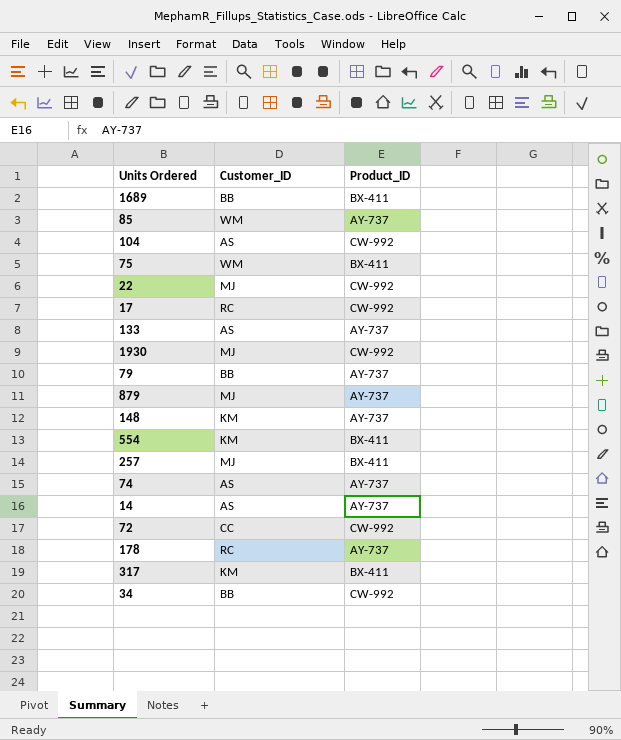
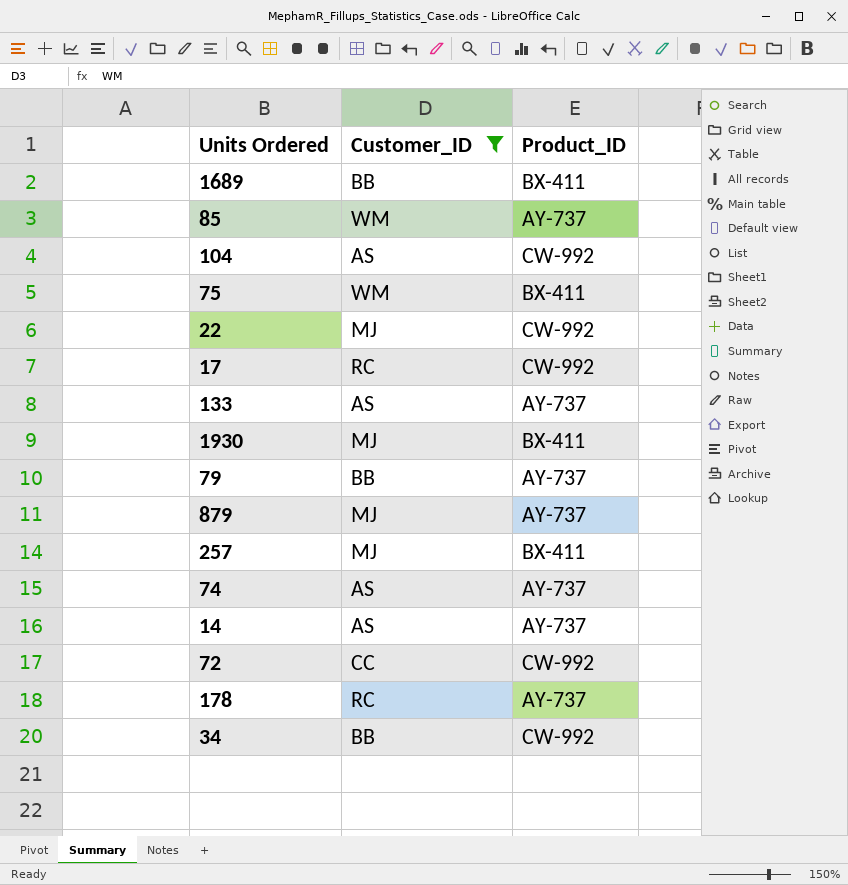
filter: none -> Customer_ID != KM
1930 | Product_ID: CW-992 -> BX-411

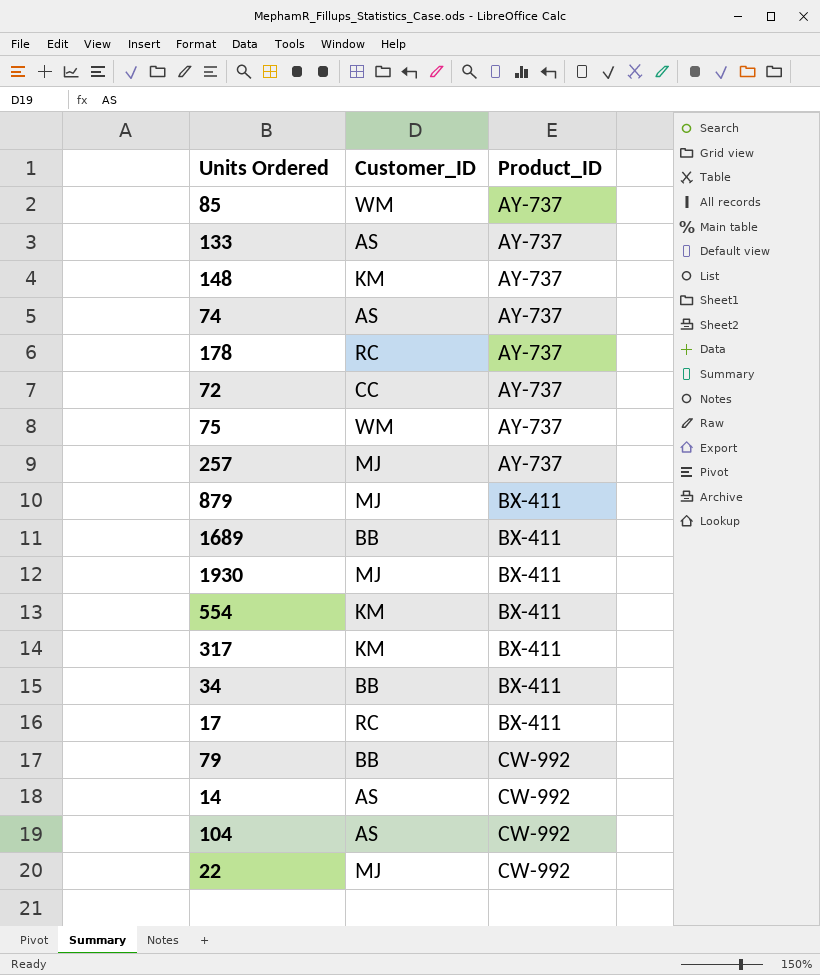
filter: Customer_ID != KM -> none
row order: none -> Product_ID ascending
72 | Product_ID: CW-992 -> AY-737
75 | Product_ID: BX-411 -> AY-737
257 | Product_ID: BX-411 -> AY-737
879 | Product_ID: AY-737 -> BX-411
34 | Product_ID: CW-992 -> BX-411
17 | Product_ID: CW-992 -> BX-411
79 | Product_ID: AY-737 -> CW-992
14 | Product_ID: AY-737 -> CW-992

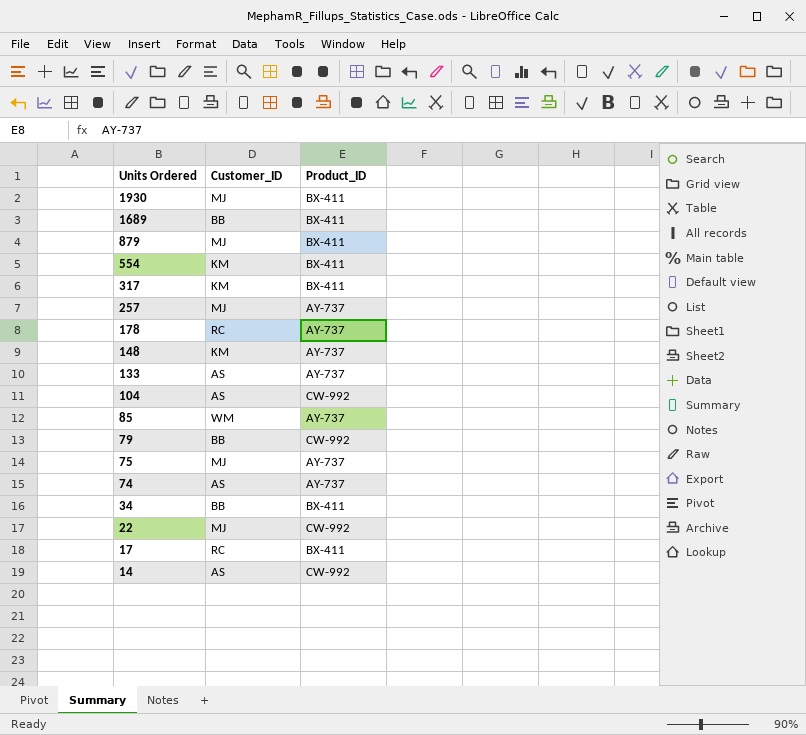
row order: Product_ID ascending -> Units Ordered descending
row 72: CC | AY-737 -> none
75 | Customer_ID: WM -> MJ

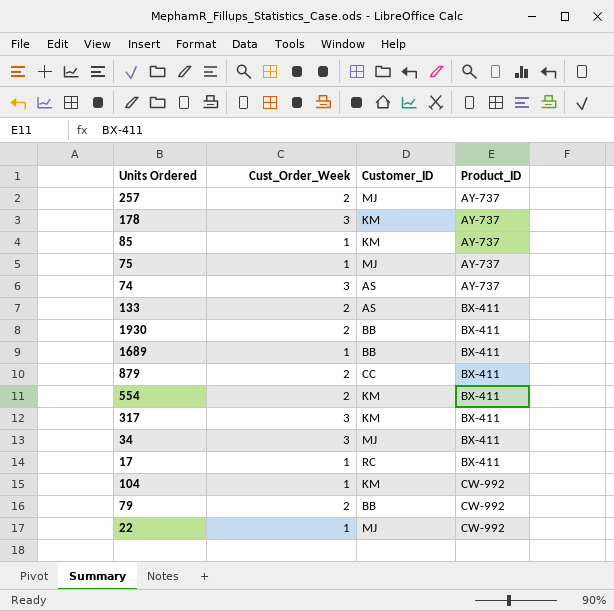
row order: Units Ordered descending -> Product_ID ascending
column Cust_Order_Week | position: none -> 2
row 148: KM | AY-737 -> none
row 14: AS | CW-992 -> none
178 | Customer_ID: RC -> KM
85 | Customer_ID: WM -> KM
133 | Product_ID: AY-737 -> BX-411
1930 | Customer_ID: MJ -> BB
879 | Customer_ID: MJ -> CC
34 | Customer_ID: BB -> MJ
104 | Customer_ID: AS -> KM

